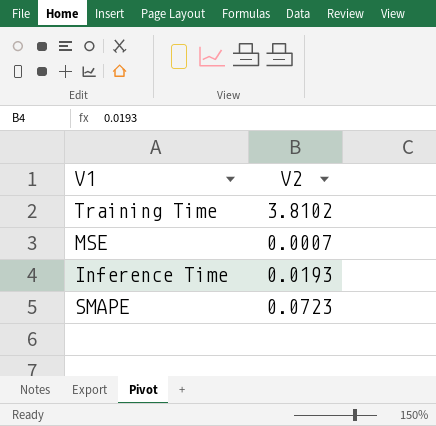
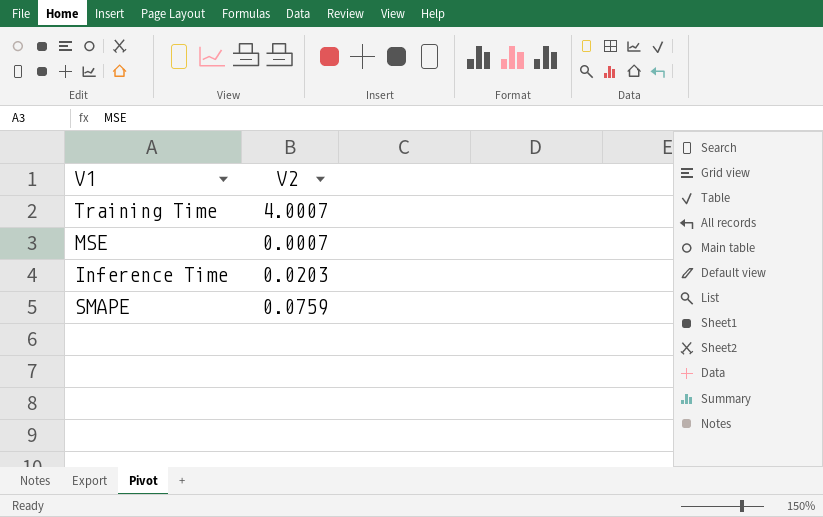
Training Time | V2: 3.8102 -> 4.0007
Inference Time | V2: 0.0193 -> 0.0203
SMAPE | V2: 0.0723 -> 0.0759

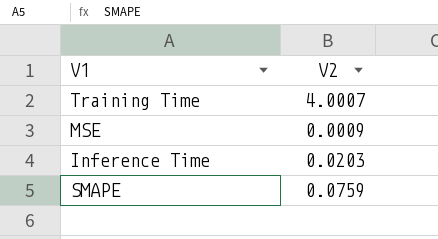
MSE | V2: 0.0007 -> 0.0009

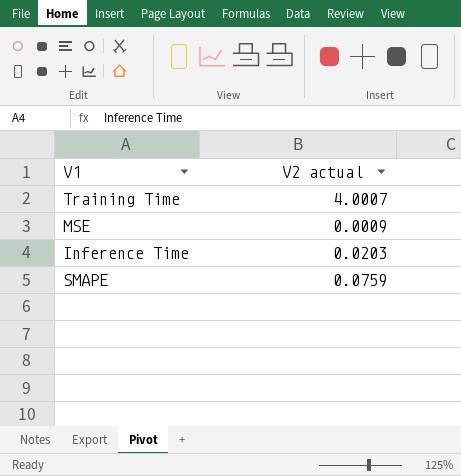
column name: V2 -> V2 actual

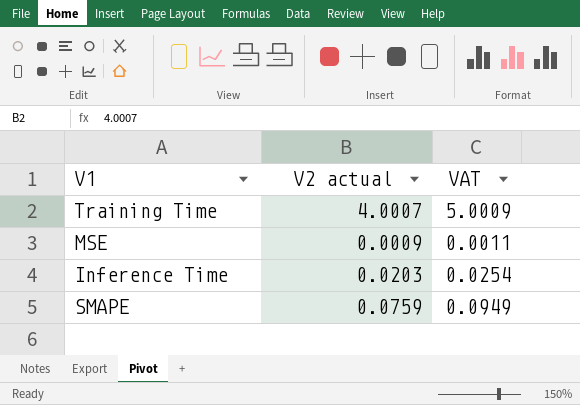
column VAT | formula: none -> [V2 actual] * 1.25

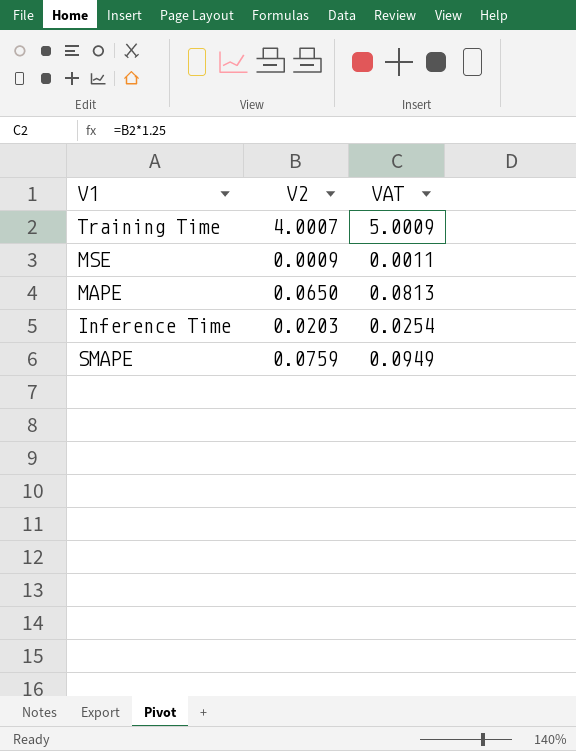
column name: V2 actual -> V2
row MAPE: none -> 0.0650 | 0.0813

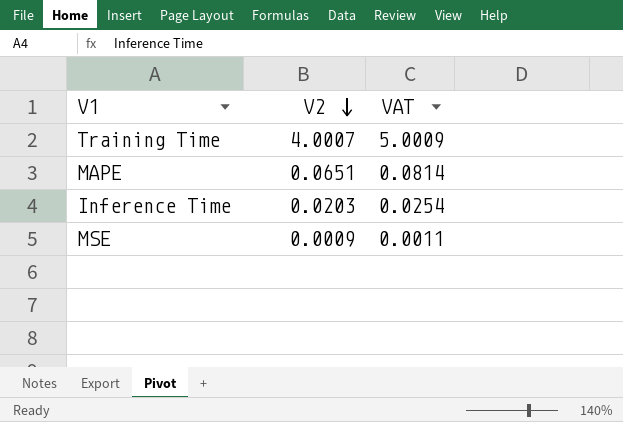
row order: none -> V2 descending
row SMAPE: 0.0759 | 0.0949 -> none
MAPE | V2: 0.0650 -> 0.0651
MAPE | VAT: 0.0813 -> 0.0814

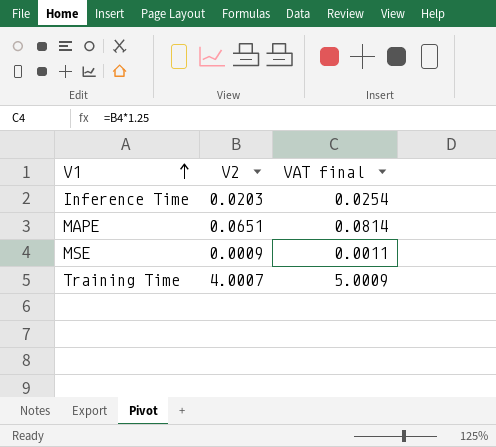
row order: V2 descending -> V1 ascending
column name: VAT -> VAT final

